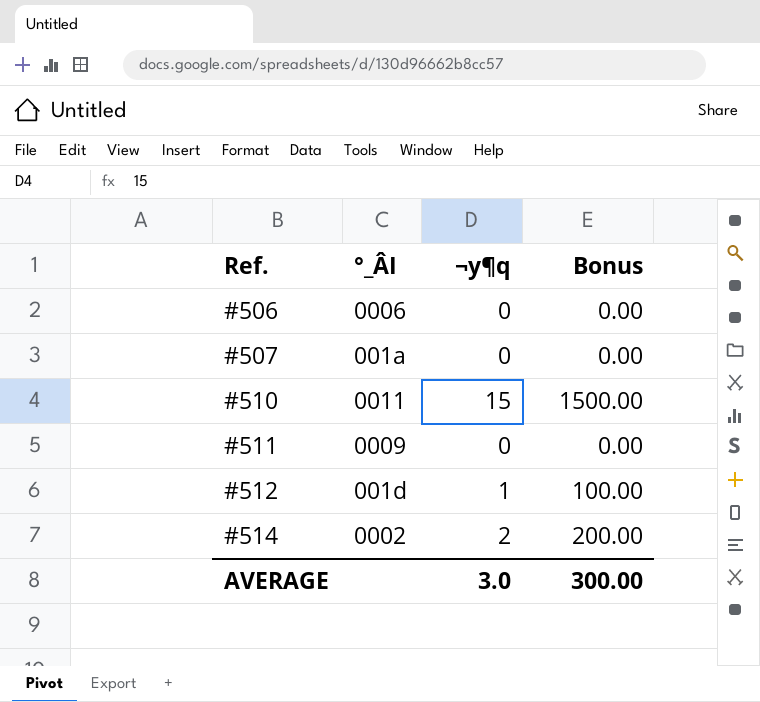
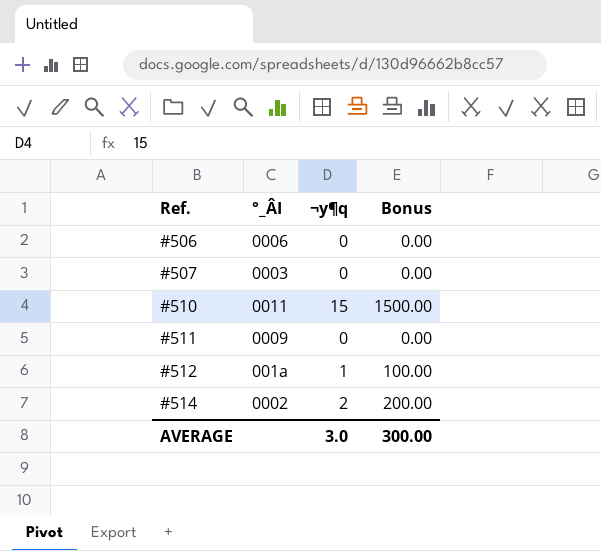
#507 | °_ÂI: 001a -> 0003
#512 | °_ÂI: 001d -> 001a

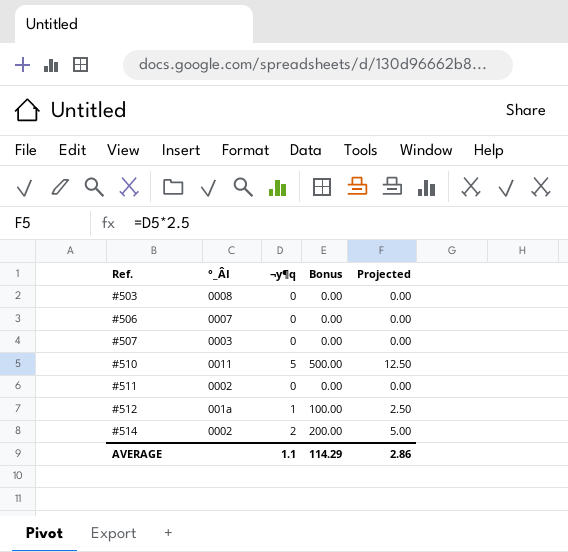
column Projected | formula: none -> [¬y¶q] * 2.5
row #503: none -> 0008 | 0 | 0.00 | 0.00
#506 | °_ÂI: 0006 -> 0007
#510 | ¬y¶q: 15 -> 5
#510 | Bonus: 1500.00 -> 500.00
#511 | °_ÂI: 0009 -> 0002
AVERAGE | ¬y¶q: 3.0 -> 1.1
AVERAGE | Bonus: 300.00 -> 114.29

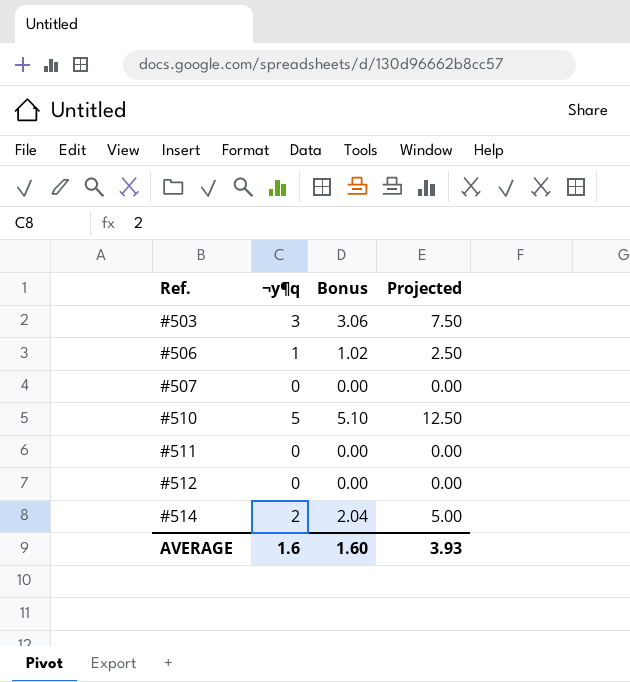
column °_ÂI | position: 2 -> none
column Bonus | formula: [¬y¶q] * 100 -> [¬y¶q] * 1.02
#503 | ¬y¶q: 0 -> 3
#503 | Projected: 0.00 -> 7.50
#506 | ¬y¶q: 0 -> 1
#506 | Projected: 0.00 -> 2.50
#512 | ¬y¶q: 1 -> 0
#512 | Projected: 2.50 -> 0.00
AVERAGE | ¬y¶q: 1.1 -> 1.6
AVERAGE | Bonus: 114.29 -> 1.60
AVERAGE | Projected: 2.86 -> 3.93

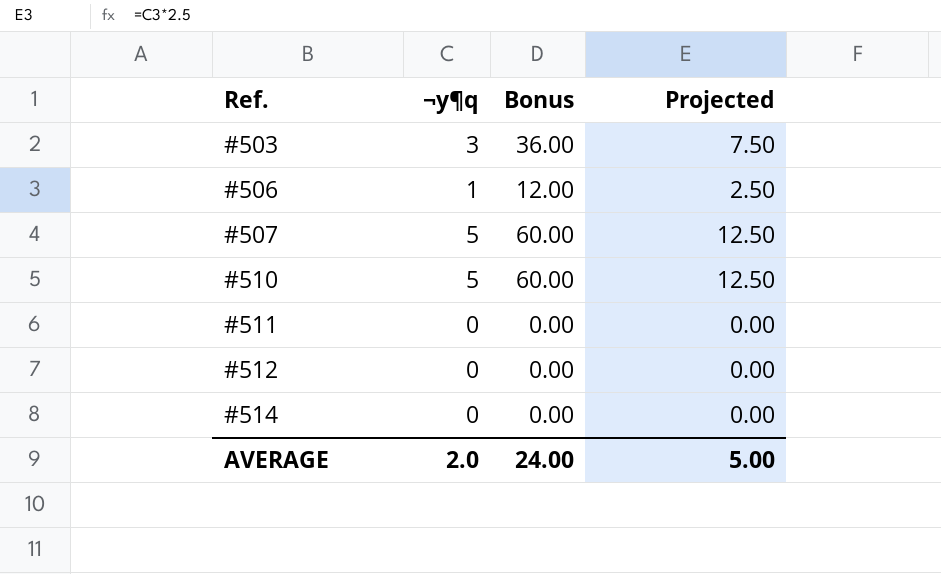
column Bonus | formula: [¬y¶q] * 1.02 -> [¬y¶q] * 12
#507 | ¬y¶q: 0 -> 5
#507 | Projected: 0.00 -> 12.50
#514 | ¬y¶q: 2 -> 0
#514 | Projected: 5.00 -> 0.00
AVERAGE | ¬y¶q: 1.6 -> 2.0
AVERAGE | Bonus: 1.60 -> 24.00
AVERAGE | Projected: 3.93 -> 5.00

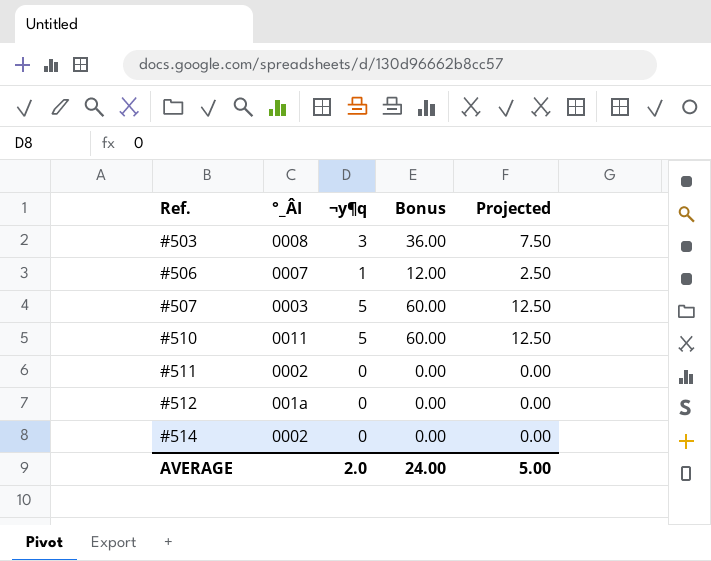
column °_ÂI | position: none -> 2

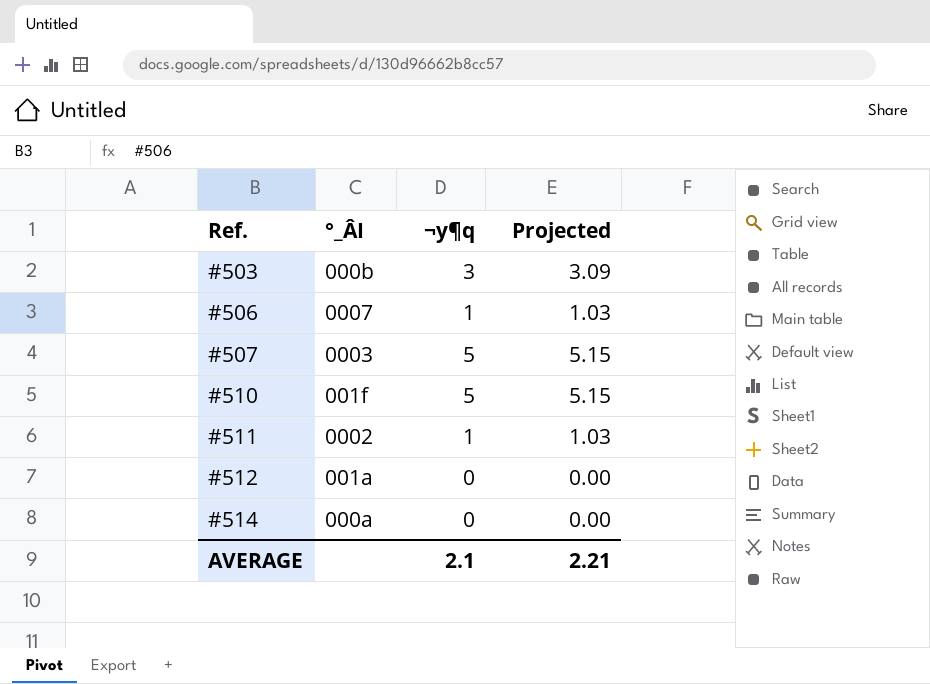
column Bonus | formula: [¬y¶q] * 12 -> none
column Projected | formula: [¬y¶q] * 2.5 -> [¬y¶q] * 1.03
#503 | °_ÂI: 0008 -> 000b
#510 | °_ÂI: 0011 -> 001f
#511 | ¬y¶q: 0 -> 1
#514 | °_ÂI: 0002 -> 000a
AVERAGE | ¬y¶q: 2.0 -> 2.1
AVERAGE | Projected: 5.00 -> 2.21

